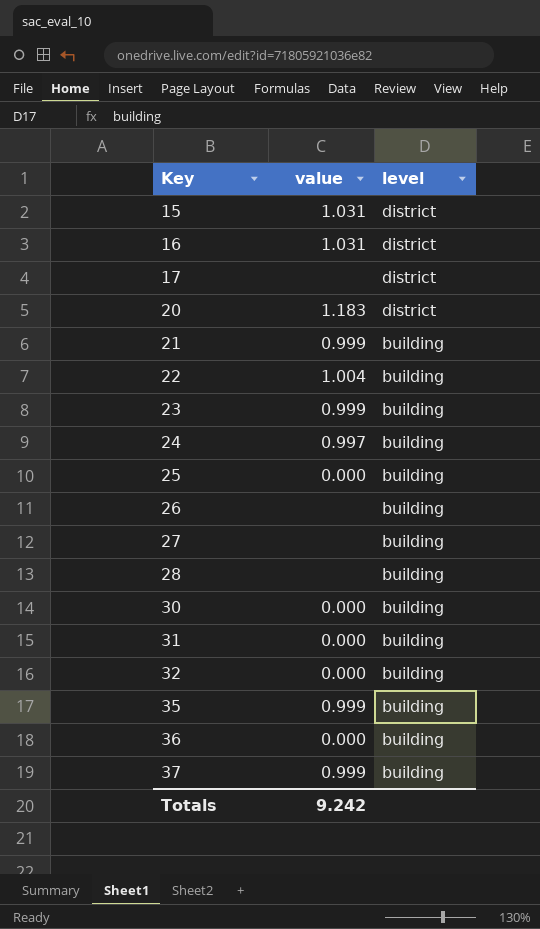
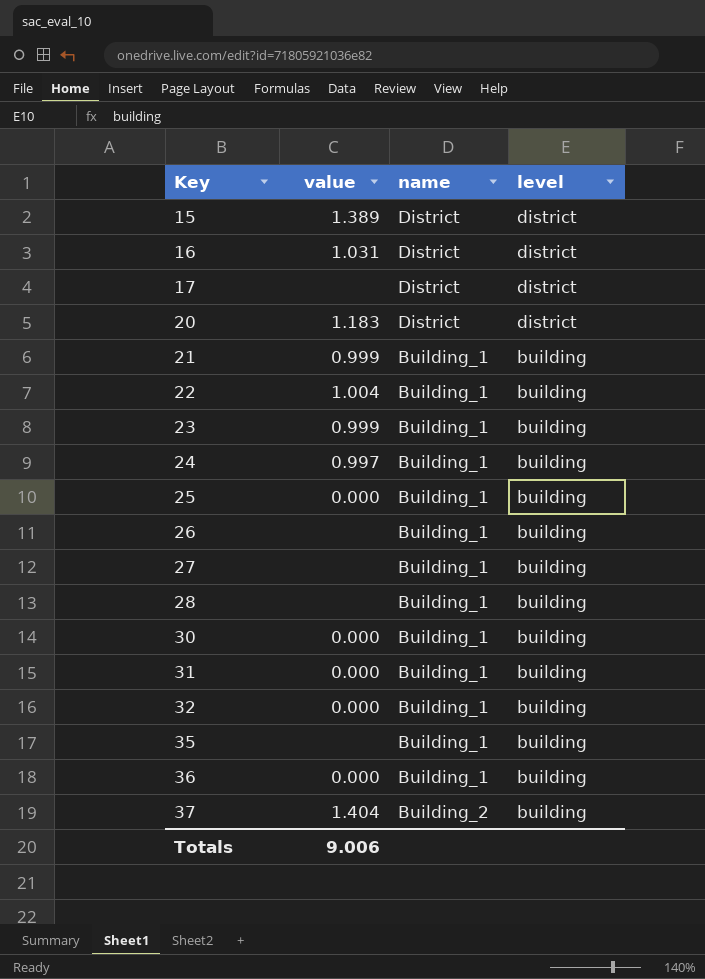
column name | position: none -> 3
15 | value: 1.031 -> 1.389
35 | value: 0.999 -> none
37 | value: 0.999 -> 1.404
Totals | value: 9.242 -> 9.006

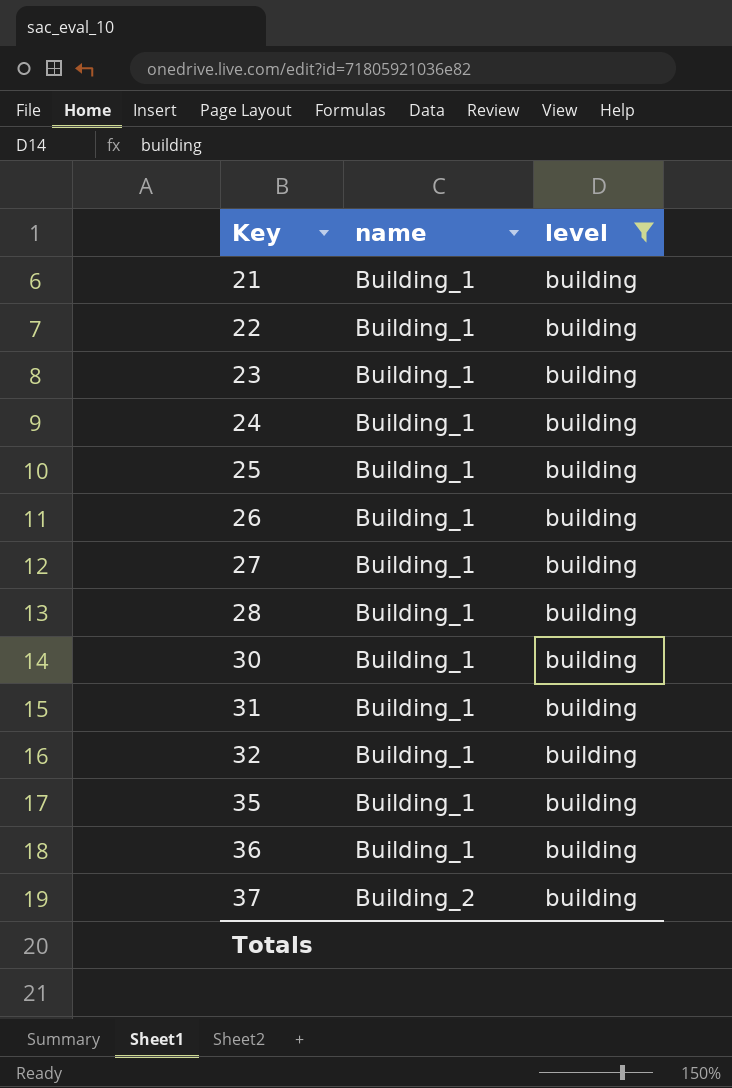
filter: none -> level = building
column value | position: 2 -> none

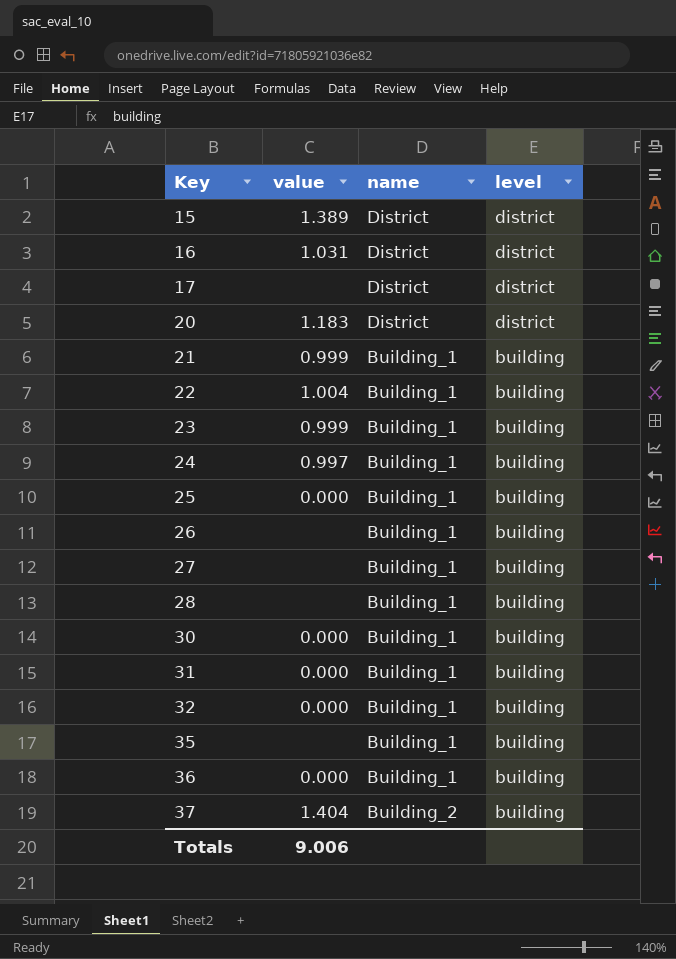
filter: level = building -> none
column value | position: none -> 2

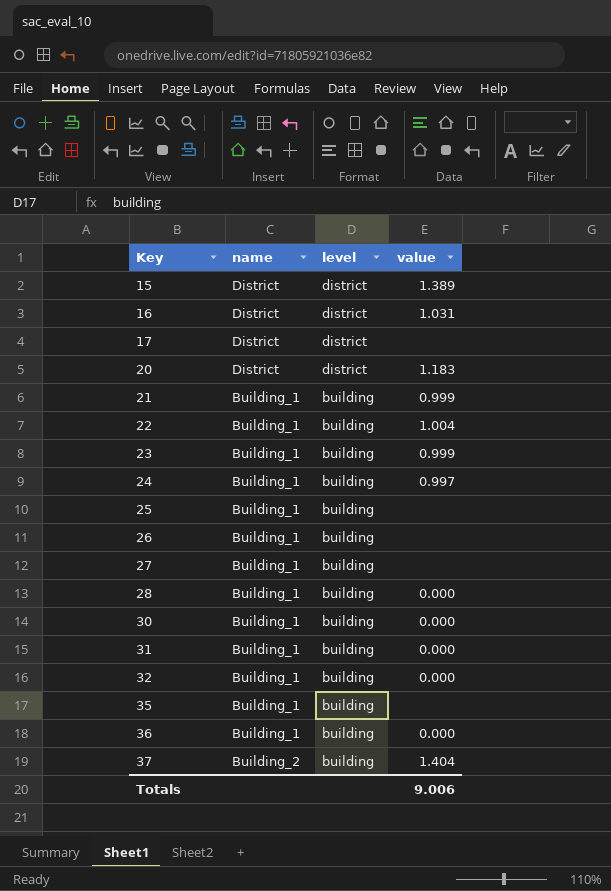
column value | position: 2 -> 4
25 | value: 0.000 -> none
28 | value: none -> 0.000

